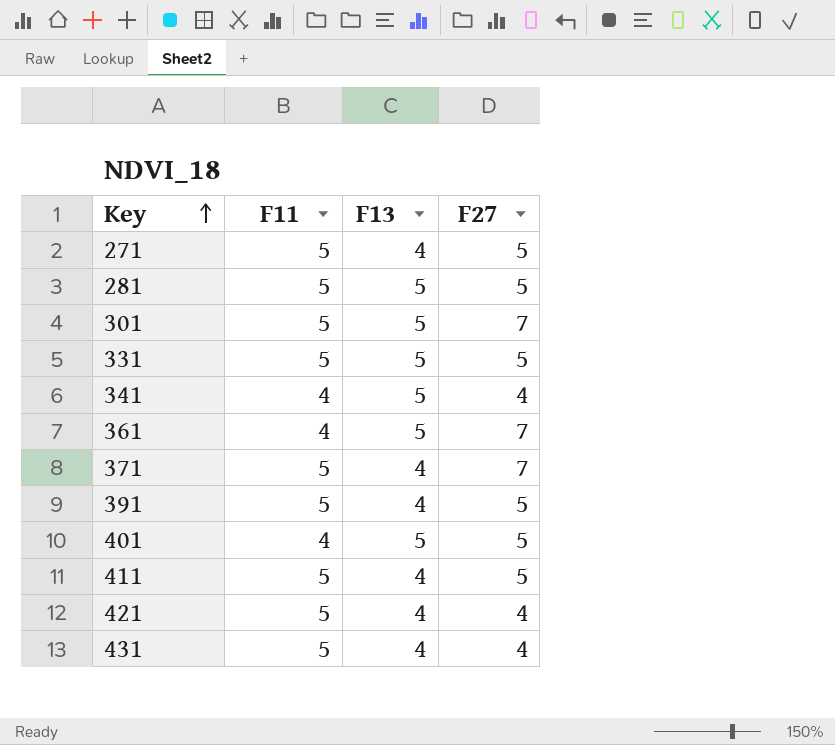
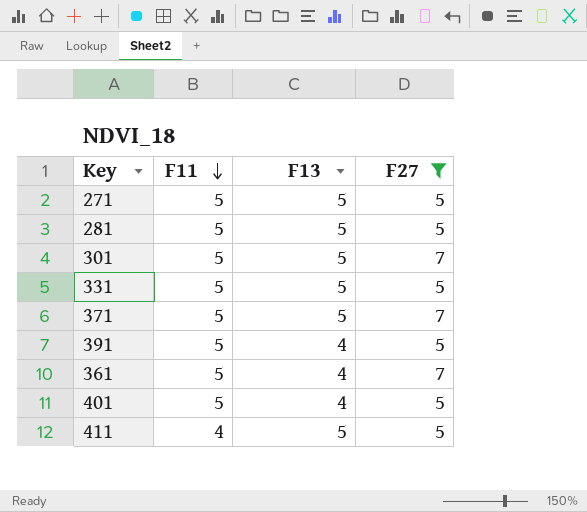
filter: none -> F27 != 4
row order: Key ascending -> F11 descending
271 | F13: 4 -> 5
371 | F13: 4 -> 5
361 | F11: 4 -> 5
361 | F13: 5 -> 4
401 | F11: 4 -> 5
401 | F13: 5 -> 4
411 | F11: 5 -> 4
411 | F13: 4 -> 5

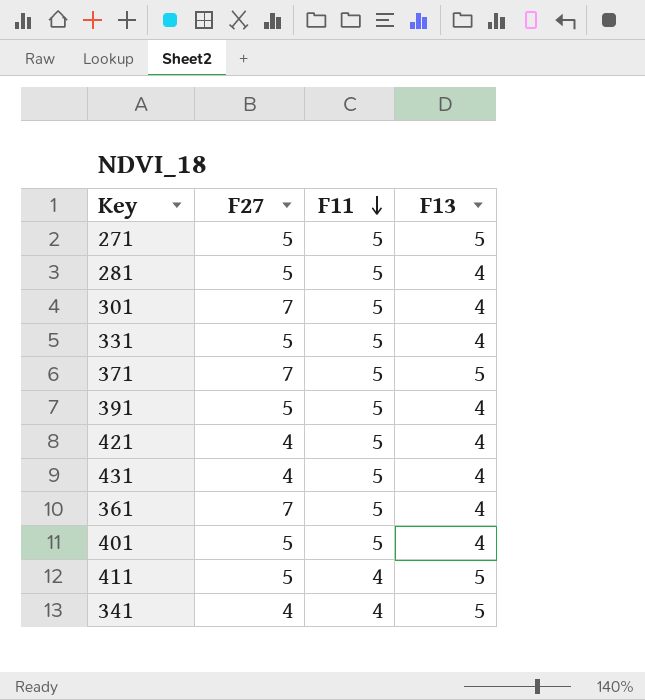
filter: F27 != 4 -> none
column F27 | position: 4 -> 2
281 | F13: 5 -> 4
301 | F13: 5 -> 4
331 | F13: 5 -> 4

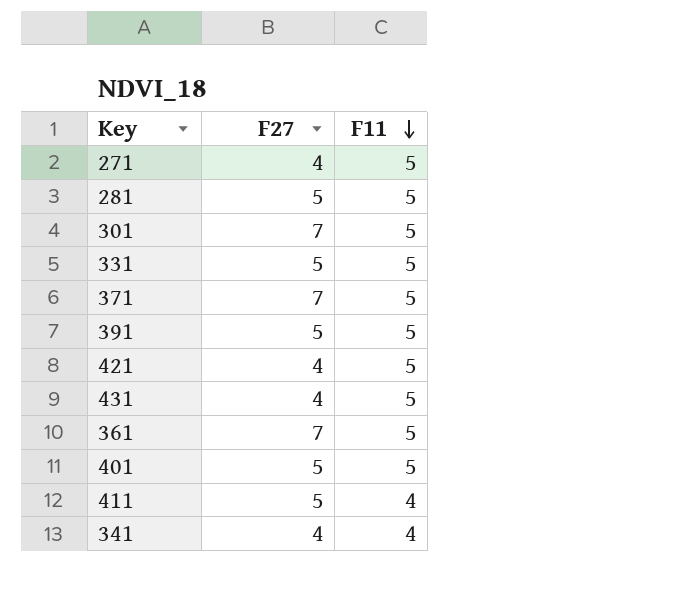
column F13 | position: 4 -> none
271 | F27: 5 -> 4

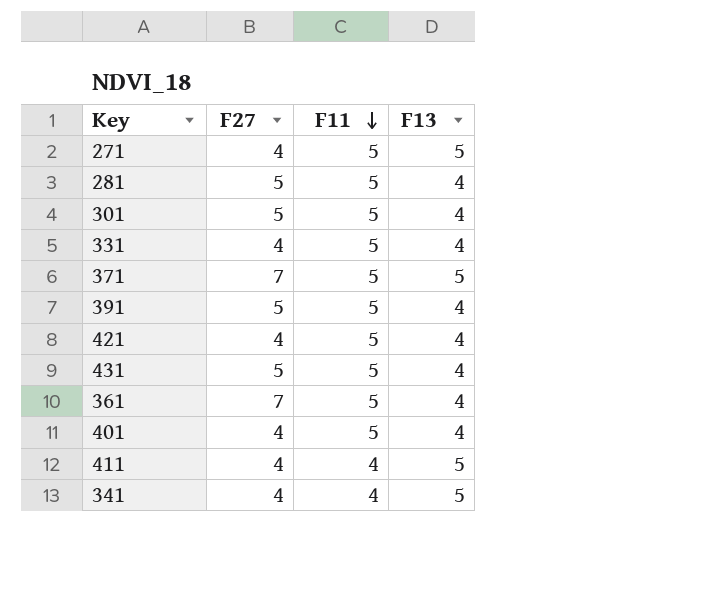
column F13 | position: none -> 4
301 | F27: 7 -> 5
331 | F27: 5 -> 4
431 | F27: 4 -> 5
401 | F27: 5 -> 4
411 | F27: 5 -> 4

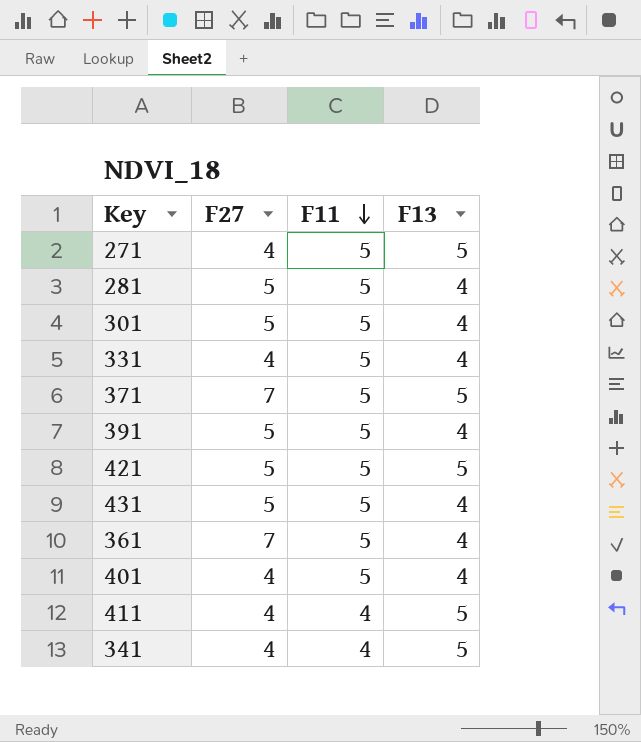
421 | F27: 4 -> 5
421 | F13: 4 -> 5

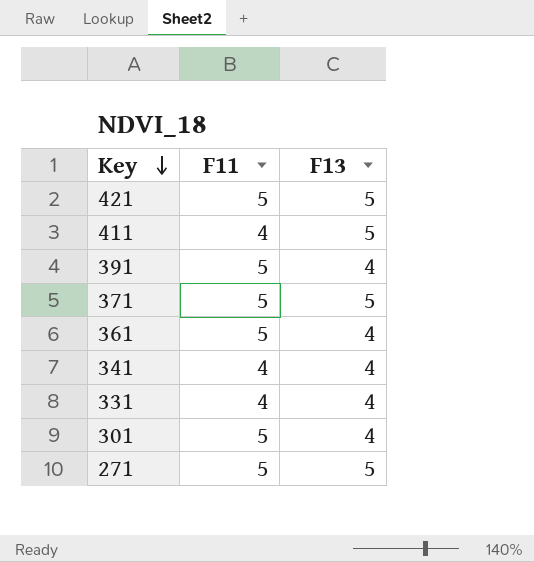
row order: F11 descending -> Key descending
column F27 | position: 2 -> none
row 281: 5 | 5 | 4 -> none
row 431: 5 | 5 | 4 -> none
row 401: 4 | 5 | 4 -> none
341 | F13: 5 -> 4
331 | F11: 5 -> 4

